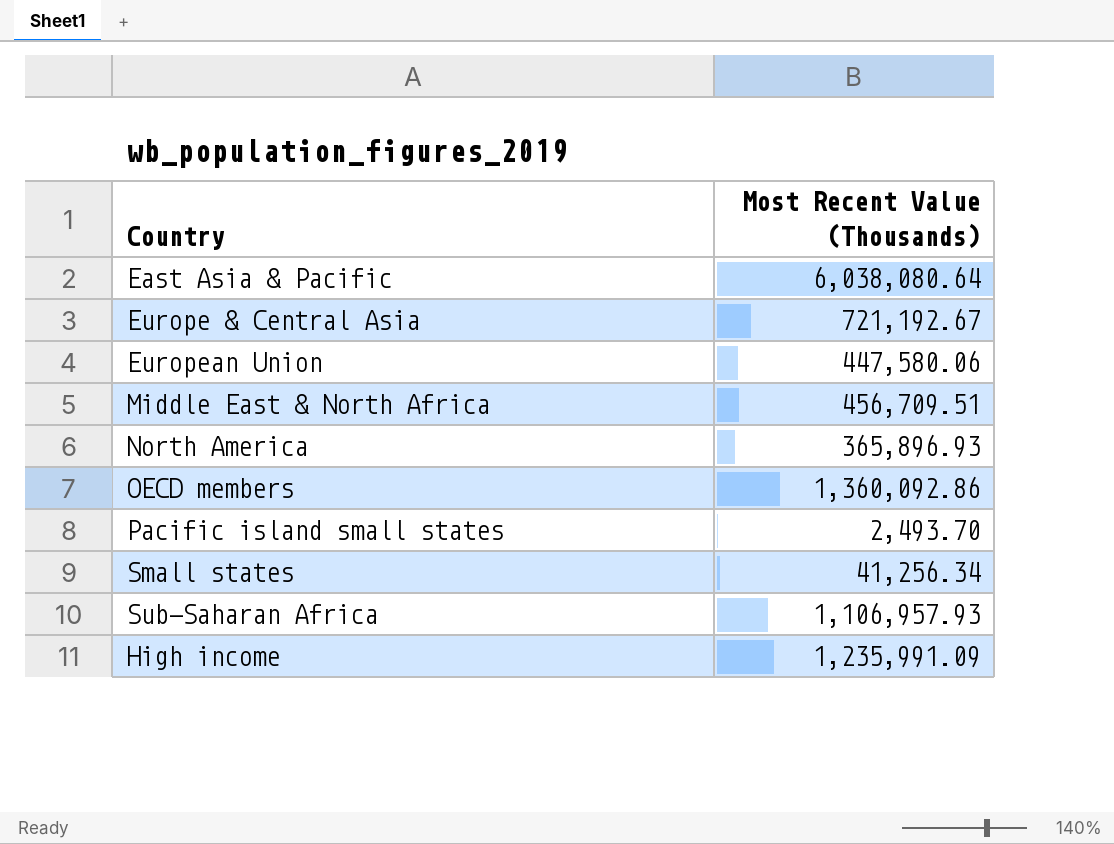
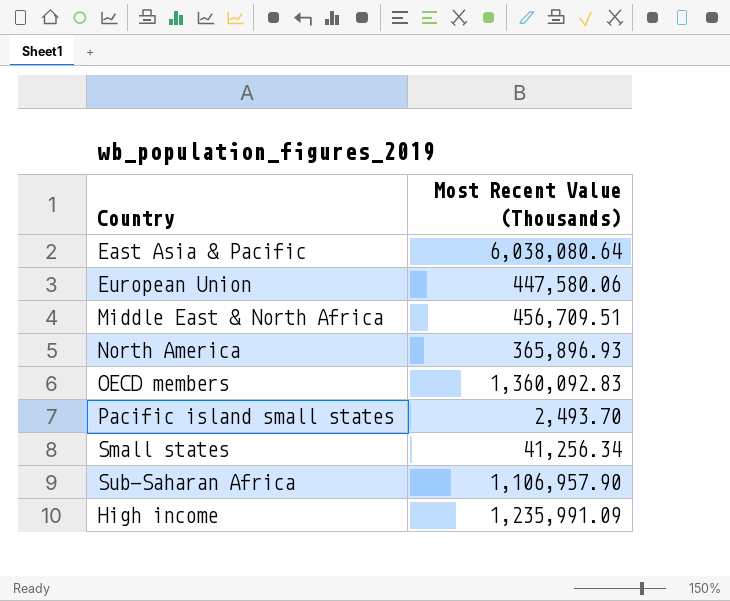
row Europe & Central Asia: 721,192.67 -> none
OECD members | Most Recent Value (Thousands): 1,360,092.86 -> 1,360,092.83
Sub-Saharan Africa | Most Recent Value (Thousands): 1,106,957.93 -> 1,106,957.90

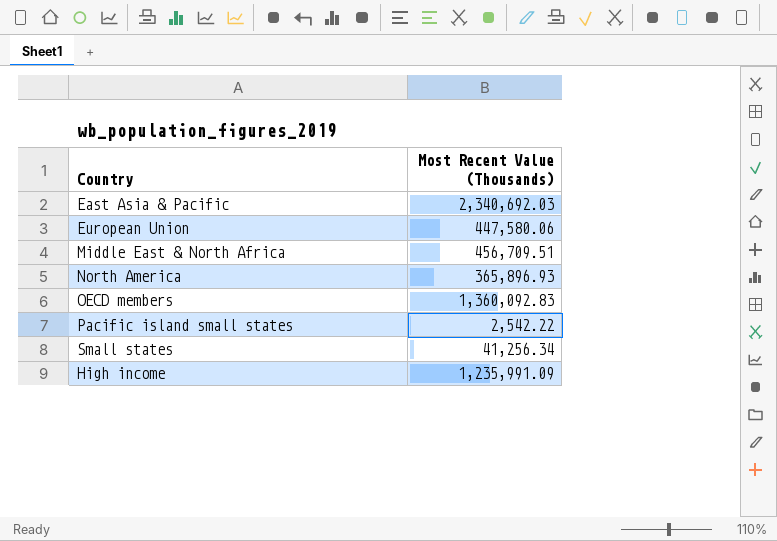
row Sub-Saharan Africa: 1,106,957.90 -> none
East Asia & Pacific | Most Recent Value (Thousands): 6,038,080.64 -> 2,340,692.03
Pacific island small states | Most Recent Value (Thousands): 2,493.70 -> 2,542.22

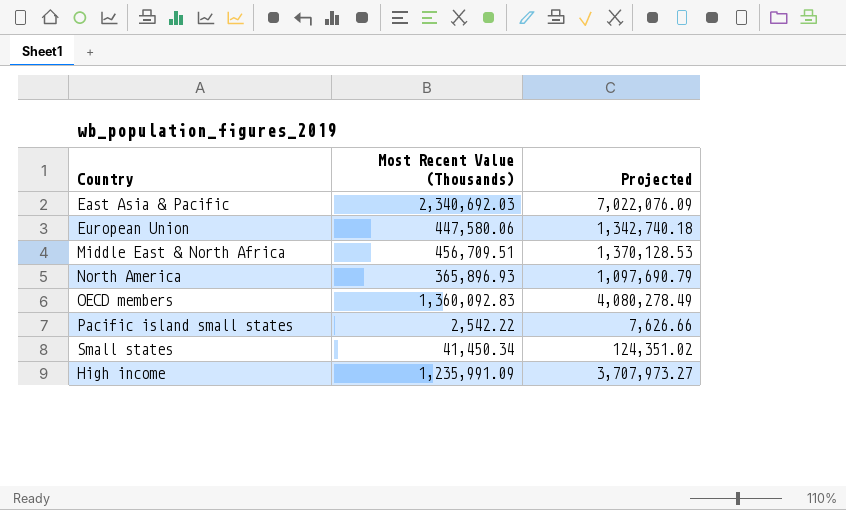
column Projected | formula: none -> [Most Recent Value (Thousands)] * 3
Small states | Most Recent Value (Thousands): 41,256.34 -> 41,450.34

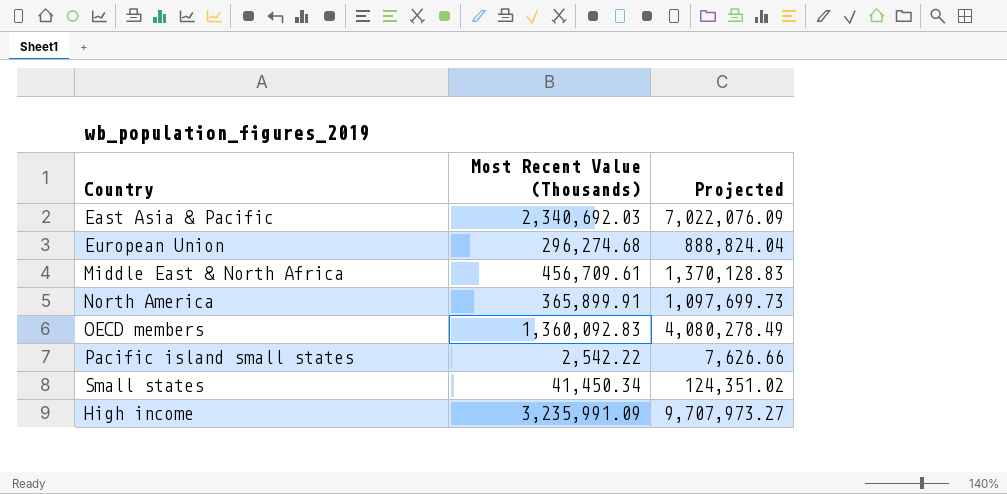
European Union | Most Recent Value (Thousands): 447,580.06 -> 296,274.68
European Union | Projected: 1,342,740.18 -> 888,824.04
Middle East & North Africa | Most Recent Value (Thousands): 456,709.51 -> 456,709.61
Middle East & North Africa | Projected: 1,370,128.53 -> 1,370,128.83
North America | Most Recent Value (Thousands): 365,896.93 -> 365,899.91
North America | Projected: 1,097,690.79 -> 1,097,699.73
High income | Most Recent Value (Thousands): 1,235,991.09 -> 3,235,991.09
High income | Projected: 3,707,973.27 -> 9,707,973.27

